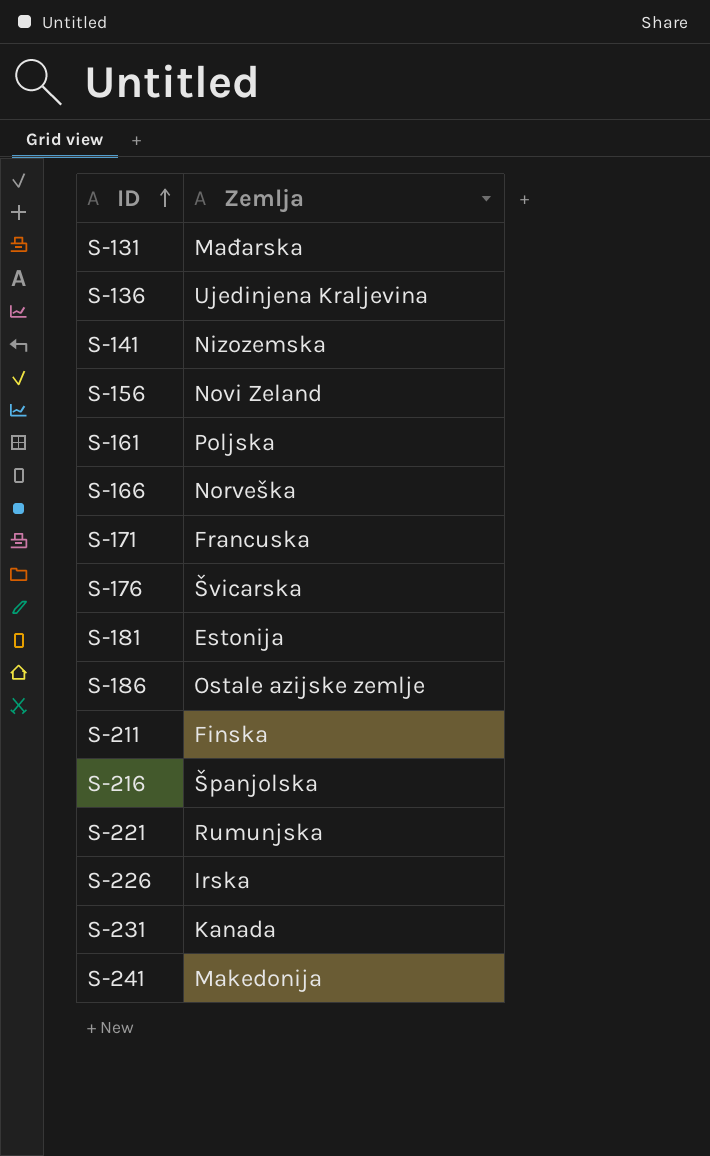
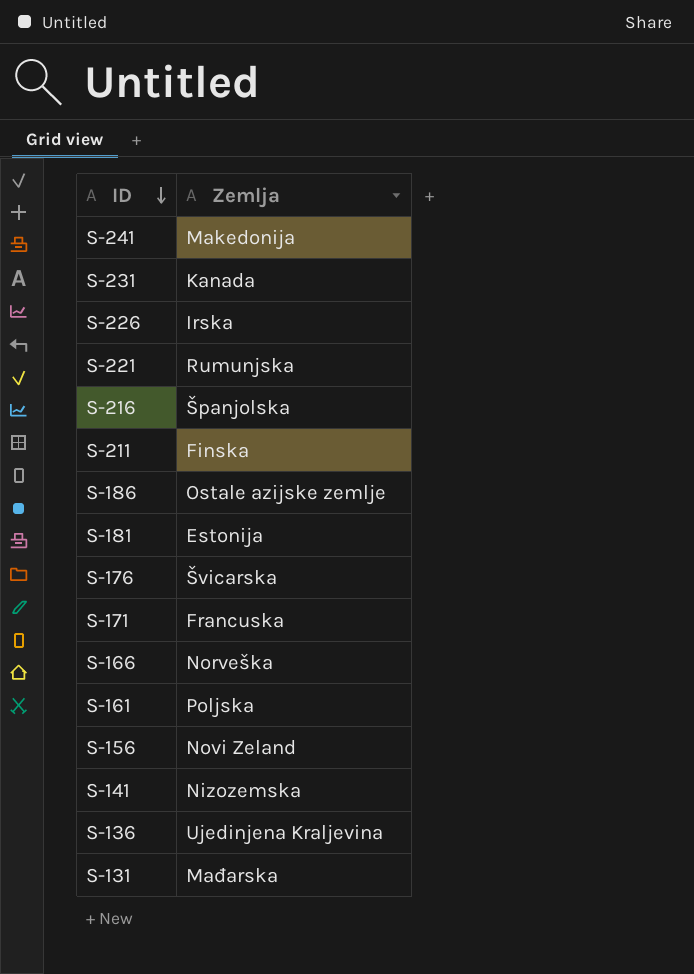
row order: ID ascending -> ID descending

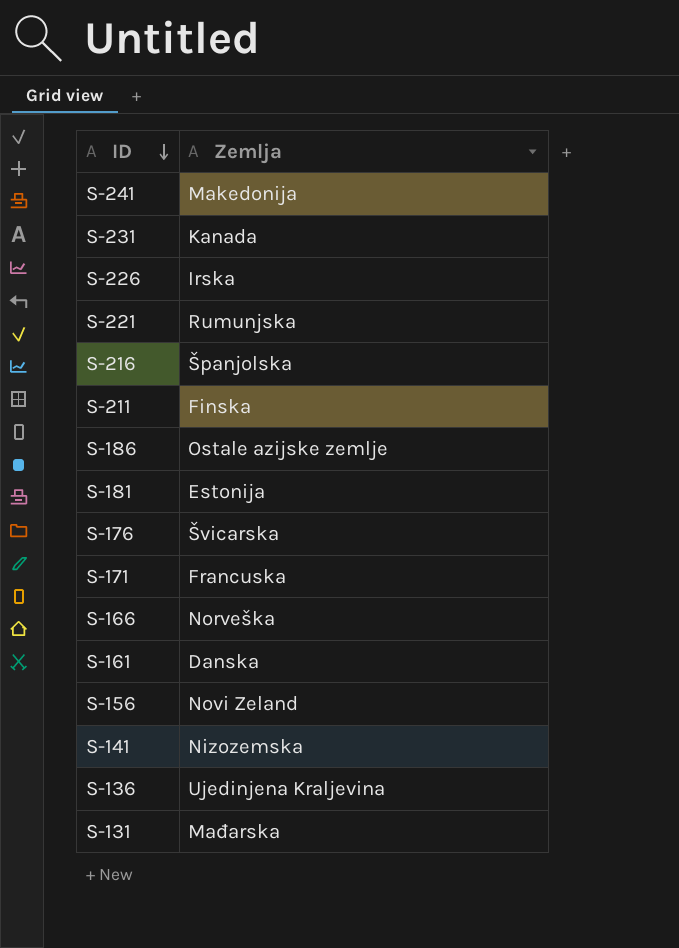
S-161 | Zemlja: Poljska -> Danska

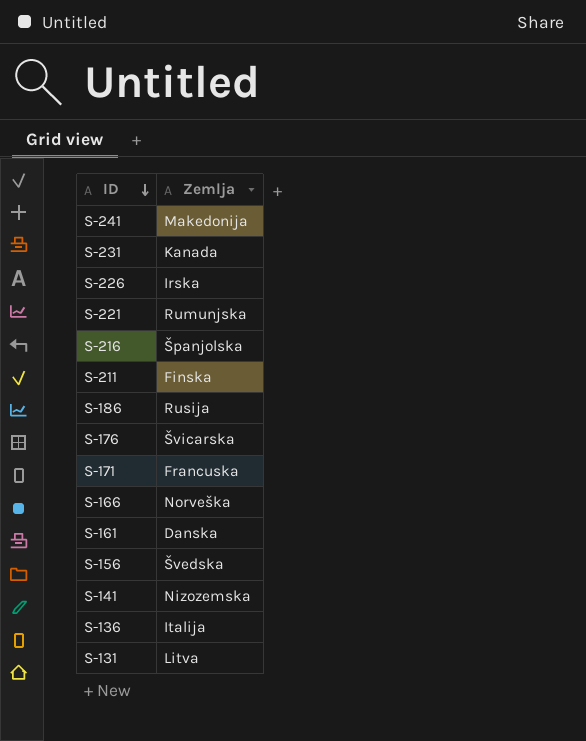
row S-181: Estonija -> none
S-186 | Zemlja: Ostale azijske zemlje -> Rusija
S-156 | Zemlja: Novi Zeland -> Švedska
S-136 | Zemlja: Ujedinjena Kraljevina -> Italija
S-131 | Zemlja: Mađarska -> Litva

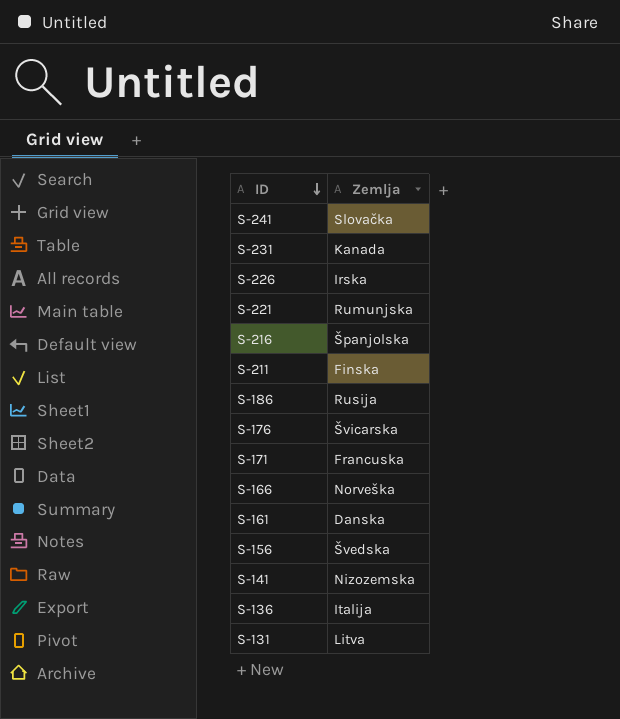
S-241 | Zemlja: Makedonija -> Slovačka

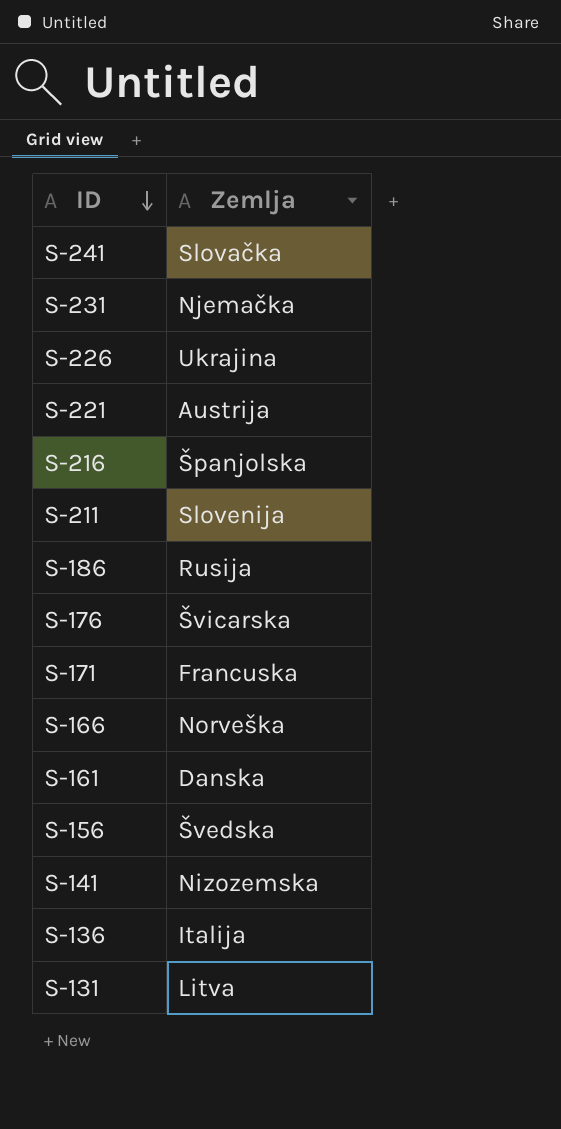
S-231 | Zemlja: Kanada -> Njemačka
S-226 | Zemlja: Irska -> Ukrajina
S-221 | Zemlja: Rumunjska -> Austrija
S-211 | Zemlja: Finska -> Slovenija

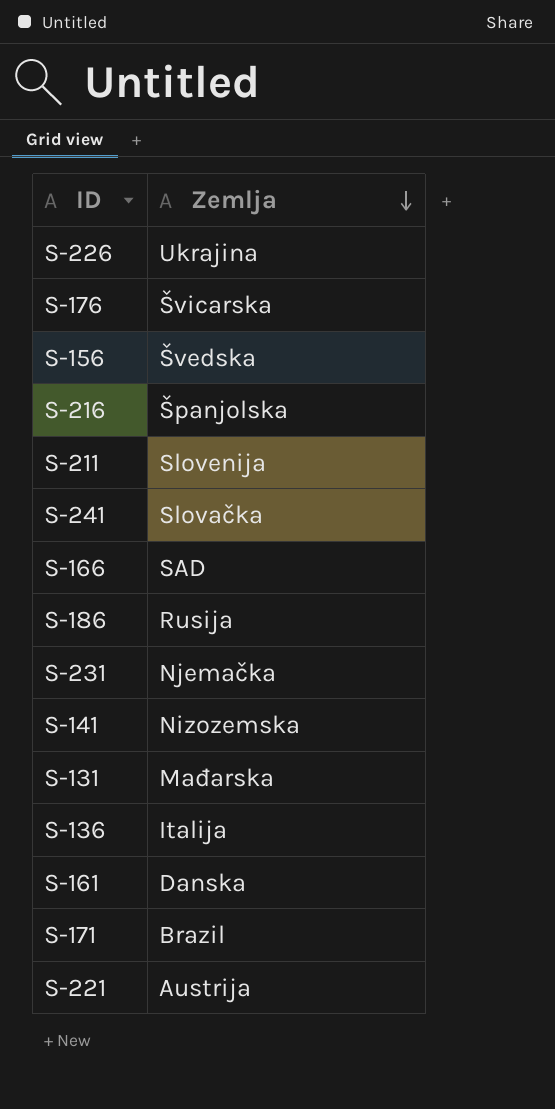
row order: ID descending -> Zemlja descending
S-166 | Zemlja: Norveška -> SAD
S-131 | Zemlja: Litva -> Mađarska
S-171 | Zemlja: Francuska -> Brazil

